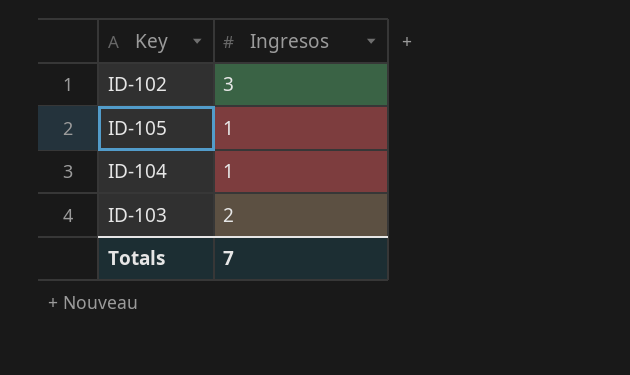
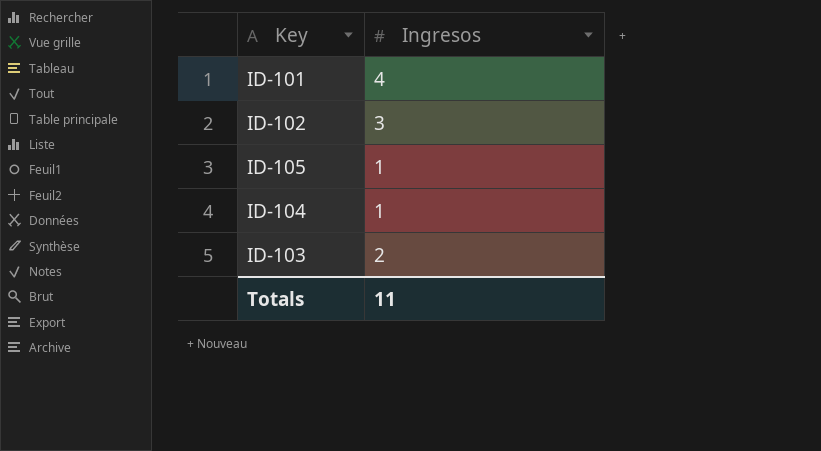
row ID-101: none -> 4
Totals | Ingresos: 7 -> 11

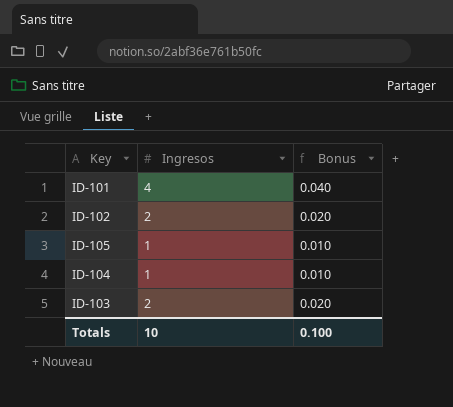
column Bonus | formula: none -> [Ingresos] * 0.01
ID-102 | Ingresos: 3 -> 2
Totals | Ingresos: 11 -> 10

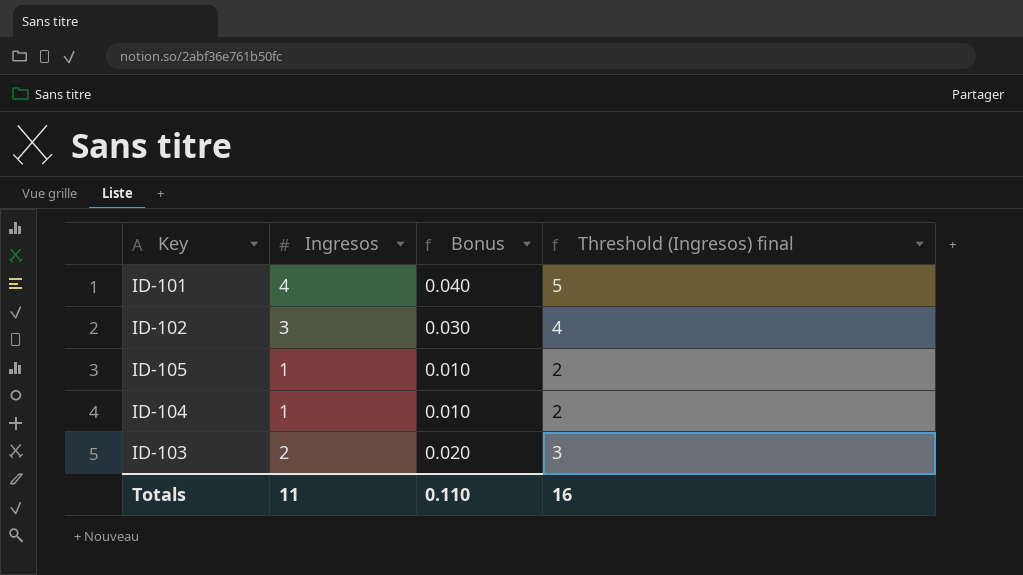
column Threshold (Ingresos) final | formula: none -> [Ingresos] + 1
ID-102 | Ingresos: 2 -> 3
ID-102 | Bonus: 0.020 -> 0.030
Totals | Ingresos: 10 -> 11
Totals | Bonus: 0.100 -> 0.110

